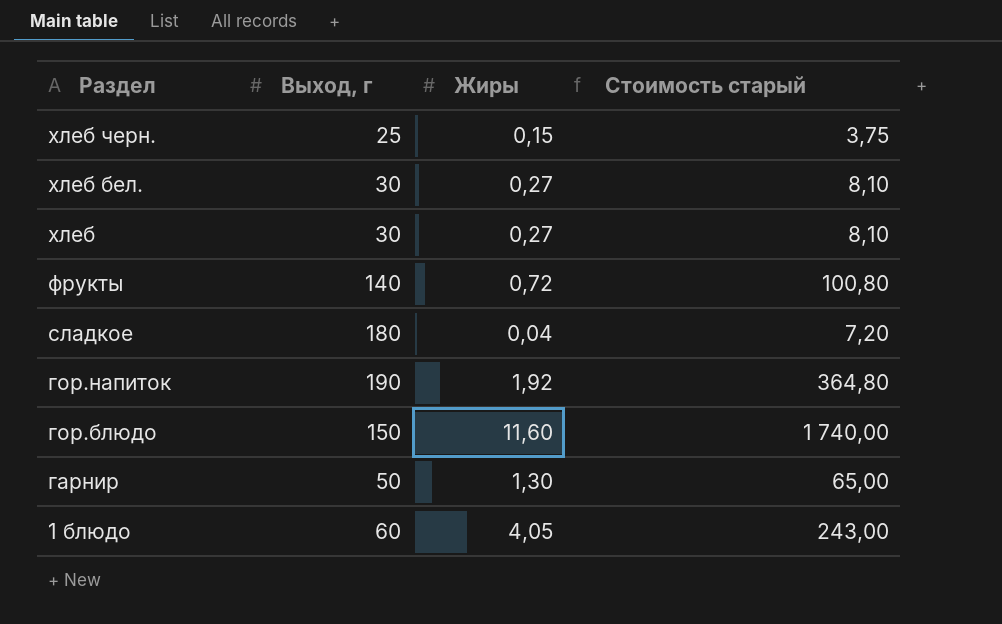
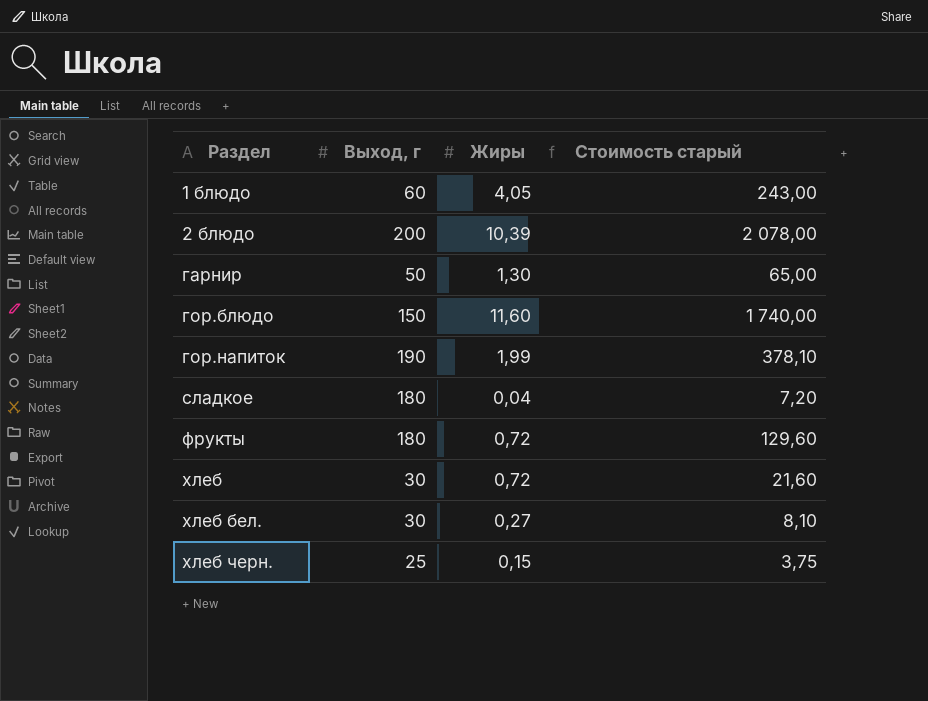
row order: Раздел descending -> Раздел ascending
row 2 блюдо: none -> 200 | 10,39 | 2 078,00
гор.напиток | Жиры: 1,92 -> 1,99
гор.напиток | Стоимость старый: 364,80 -> 378,10
фрукты | Выход, г: 140 -> 180
фрукты | Стоимость старый: 100,80 -> 129,60
хлеб | Жиры: 0,27 -> 0,72
хлеб | Стоимость старый: 8,10 -> 21,60

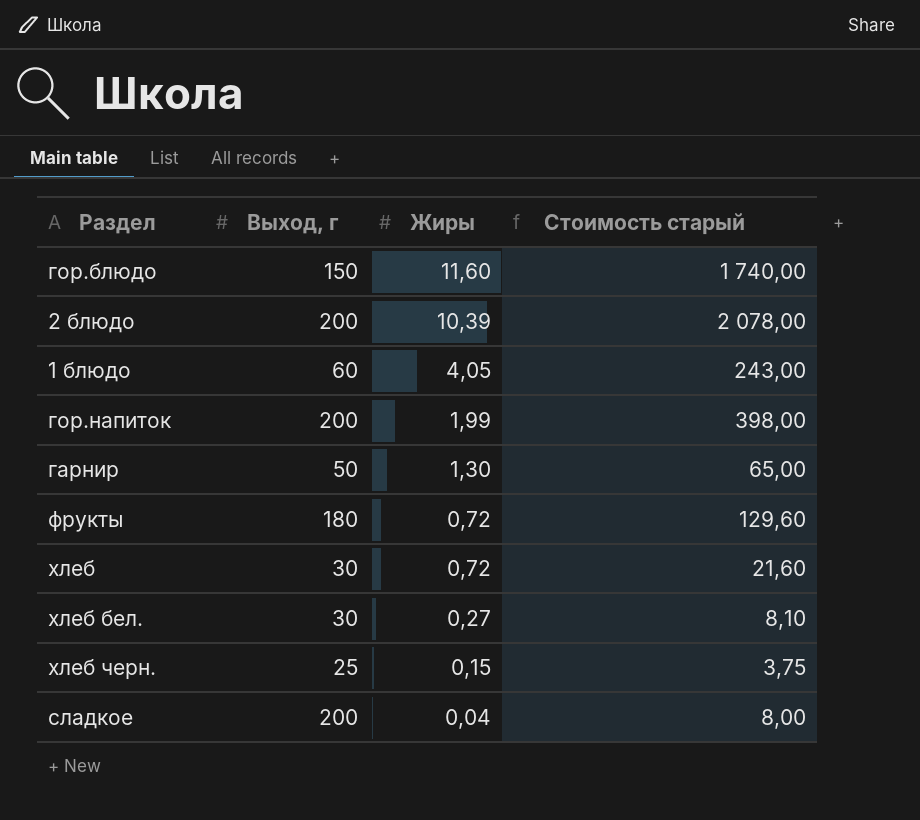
row order: Раздел ascending -> Жиры descending
гор.напиток | Выход, г: 190 -> 200
гор.напиток | Стоимость старый: 378,10 -> 398,00
сладкое | Выход, г: 180 -> 200
сладкое | Стоимость старый: 7,20 -> 8,00

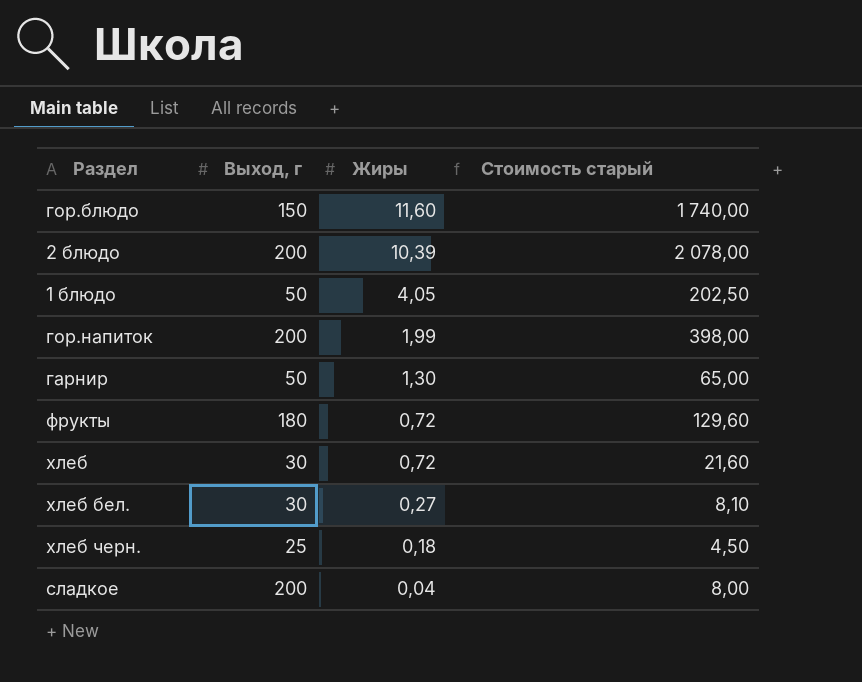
1 блюдо | Выход, г: 60 -> 50
1 блюдо | Стоимость старый: 243,00 -> 202,50
хлеб черн. | Жиры: 0,15 -> 0,18
хлеб черн. | Стоимость старый: 3,75 -> 4,50

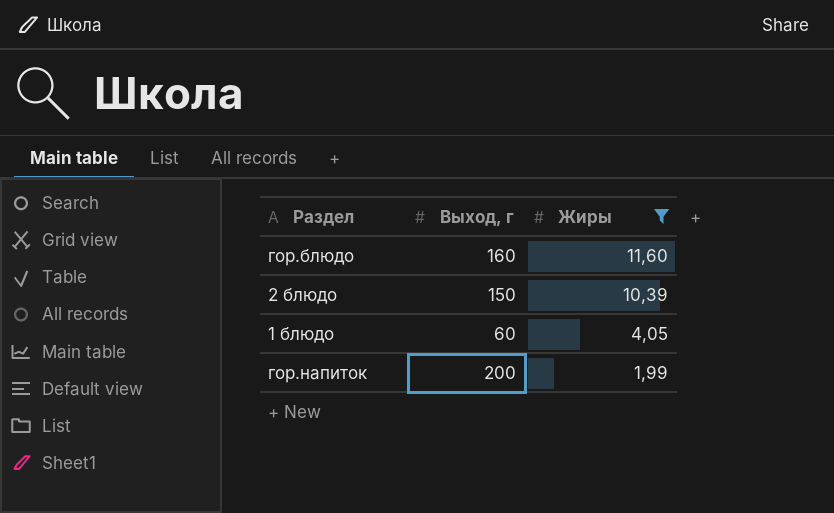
filter: none -> Жиры >= 1,99
column Стоимость старый | formula: [Выход, г] * [Жиры] -> none
гор.блюдо | Выход, г: 150 -> 160
2 блюдо | Выход, г: 200 -> 150
1 блюдо | Выход, г: 50 -> 60

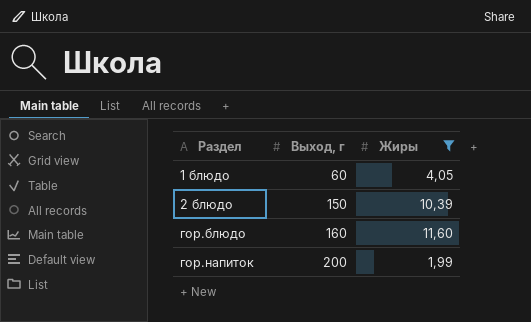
row order: Жиры descending -> Раздел ascending

